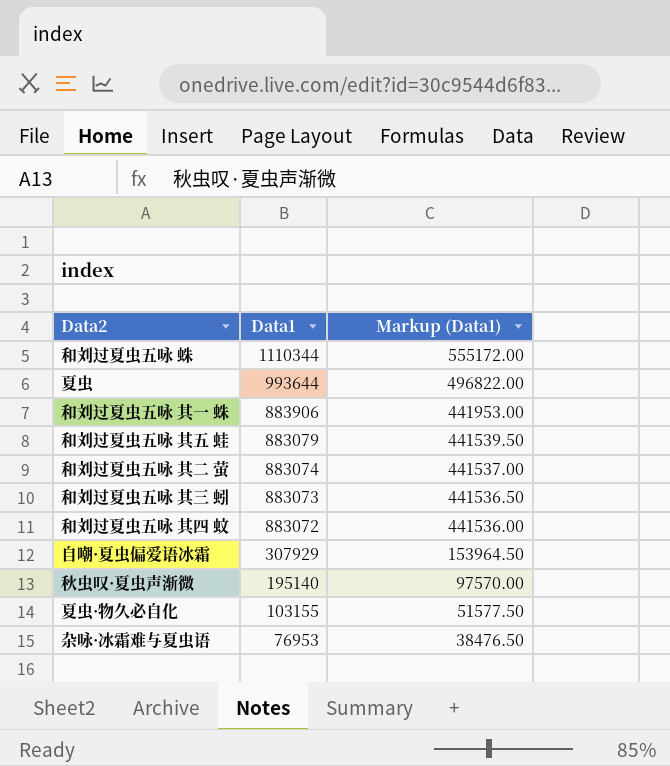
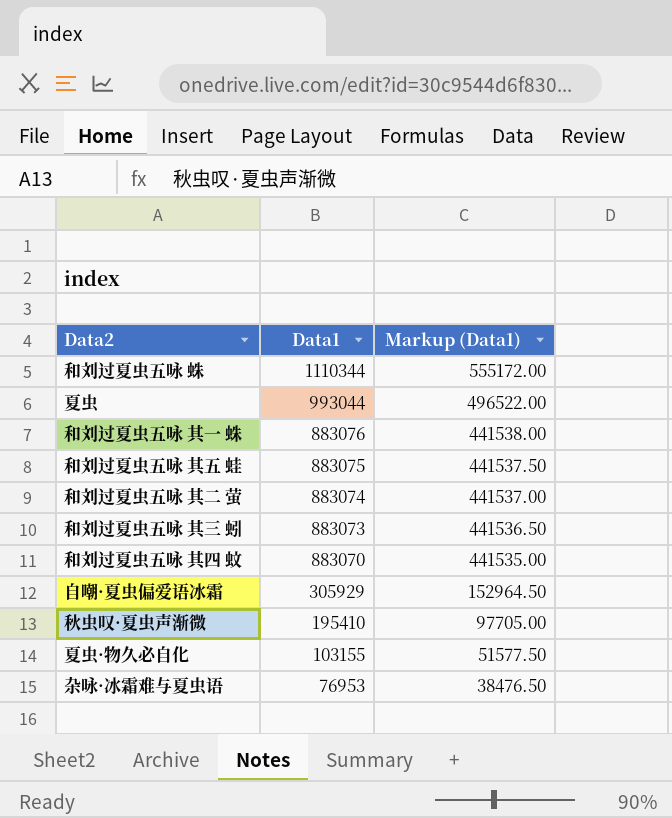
夏虫 | Data1: 993644 -> 993044
夏虫 | Markup (Data1): 496822.00 -> 496522.00
和刘过夏虫五咏 其一 蛛 | Data1: 883906 -> 883076
和刘过夏虫五咏 其一 蛛 | Markup (Data1): 441953.00 -> 441538.00
和刘过夏虫五咏 其五 蛙 | Data1: 883079 -> 883075
和刘过夏虫五咏 其五 蛙 | Markup (Data1): 441539.50 -> 441537.50
和刘过夏虫五咏 其四 蚊 | Data1: 883072 -> 883070
和刘过夏虫五咏 其四 蚊 | Markup (Data1): 441536.00 -> 441535.00
自嘲·夏虫偏爱语冰霜 | Data1: 307929 -> 305929
自嘲·夏虫偏爱语冰霜 | Markup (Data1): 153964.50 -> 152964.50
秋虫叹·夏虫声渐微 | Data1: 195140 -> 195410
秋虫叹·夏虫声渐微 | Markup (Data1): 97570.00 -> 97705.00

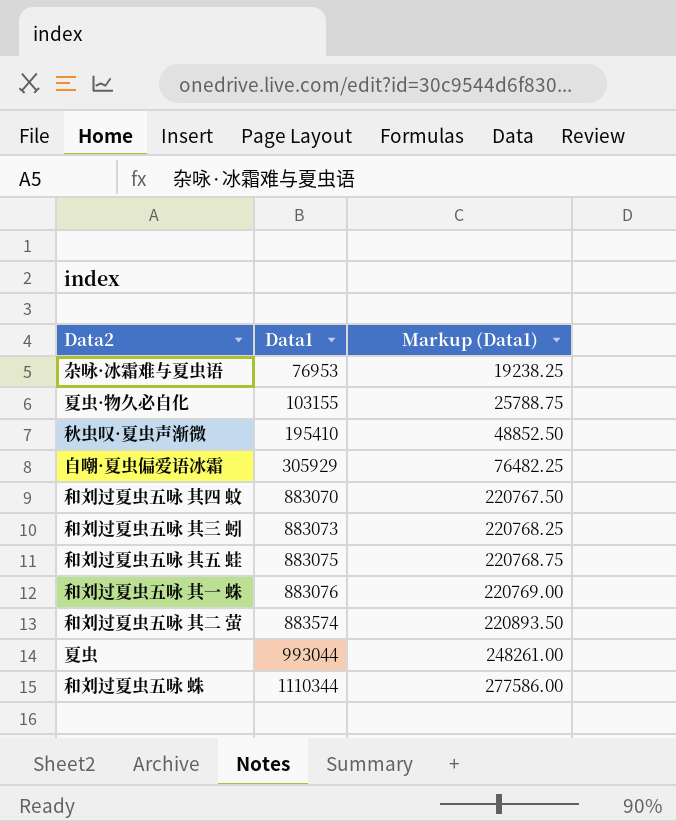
row order: Data1 descending -> Data1 ascending
column Markup (Data1) | formula: [Data1] * 0.5 -> [Data1] * 0.25
和刘过夏虫五咏 其二 萤 | Data1: 883074 -> 883574

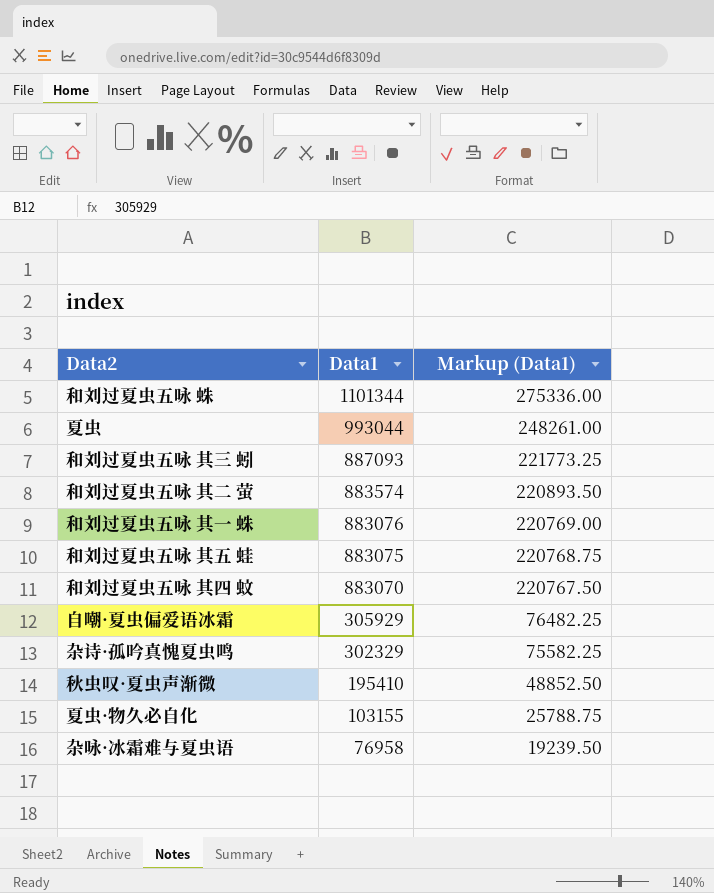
row order: Data1 ascending -> Data1 descending
和刘过夏虫五咏 蛛 | Data1: 1110344 -> 1101344
和刘过夏虫五咏 蛛 | Markup (Data1): 277586.00 -> 275336.00
和刘过夏虫五咏 其三 蚓 | Data1: 883073 -> 887093
和刘过夏虫五咏 其三 蚓 | Markup (Data1): 220768.25 -> 221773.25
row 杂诗·孤吟真愧夏虫鸣: none -> 302329 | 75582.25
杂咏·冰霜难与夏虫语 | Data1: 76953 -> 76958
杂咏·冰霜难与夏虫语 | Markup (Data1): 19238.25 -> 19239.50

